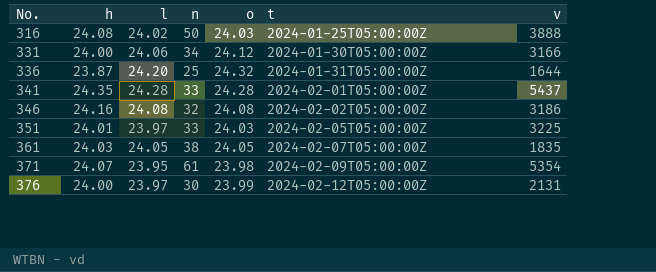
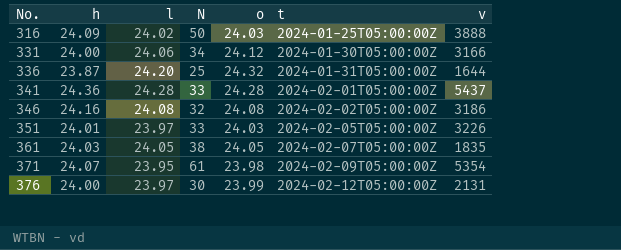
column name: n -> N
316 | h: 24.08 -> 24.09
341 | h: 24.35 -> 24.36
351 | v: 3225 -> 3226

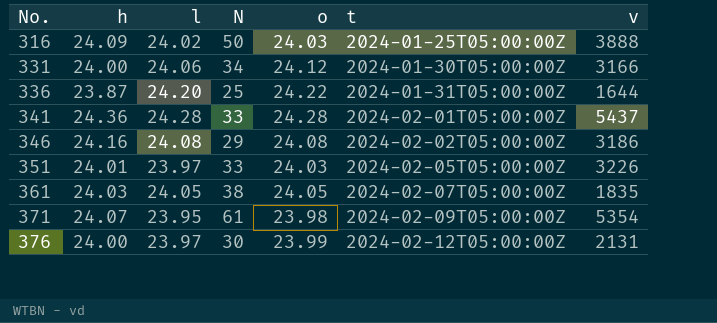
336 | o: 24.32 -> 24.22
346 | N: 32 -> 29

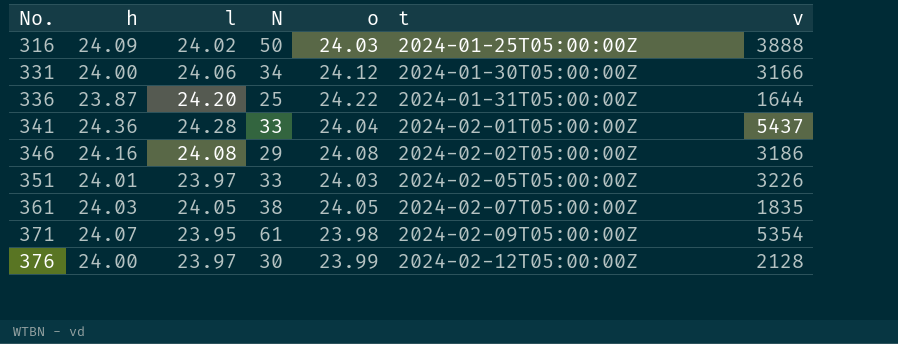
341 | o: 24.28 -> 24.04
376 | v: 2131 -> 2128

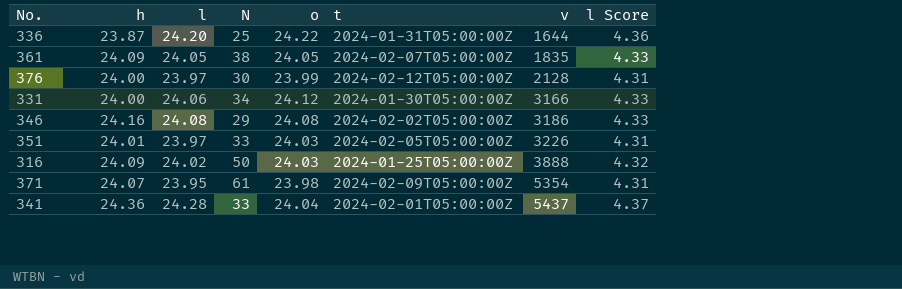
row order: No. ascending -> v ascending
column l Score | formula: none -> [l] * 0.18
361 | h: 24.03 -> 24.09

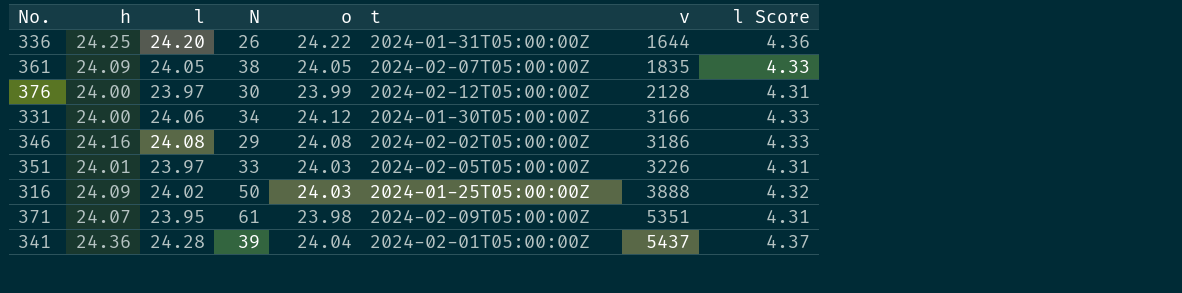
336 | h: 23.87 -> 24.25
336 | N: 25 -> 26
371 | v: 5354 -> 5351
341 | N: 33 -> 39

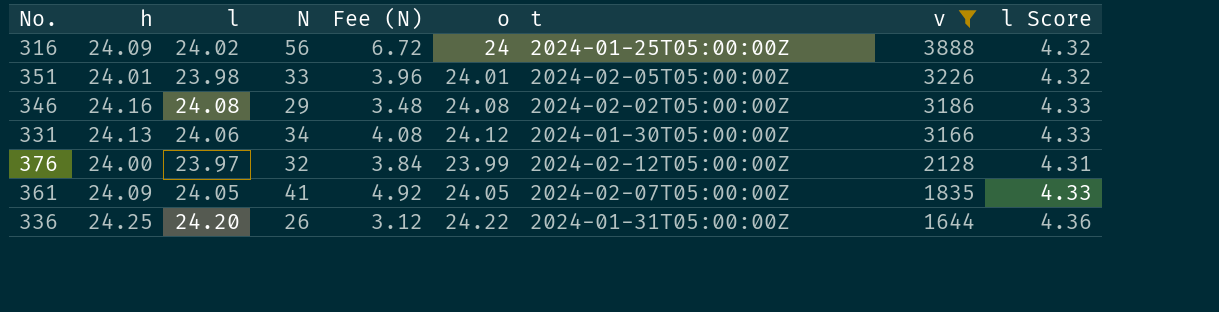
filter: none -> v <= 3888
row order: v ascending -> v descending
column Fee (N) | formula: none -> [N] * 0.12
316 | N: 50 -> 56
316 | o: 24.03 -> 24
351 | l: 23.97 -> 23.98
351 | o: 24.03 -> 24.01
351 | l Score: 4.31 -> 4.32
331 | h: 24.00 -> 24.13
376 | N: 30 -> 32
361 | N: 38 -> 41

